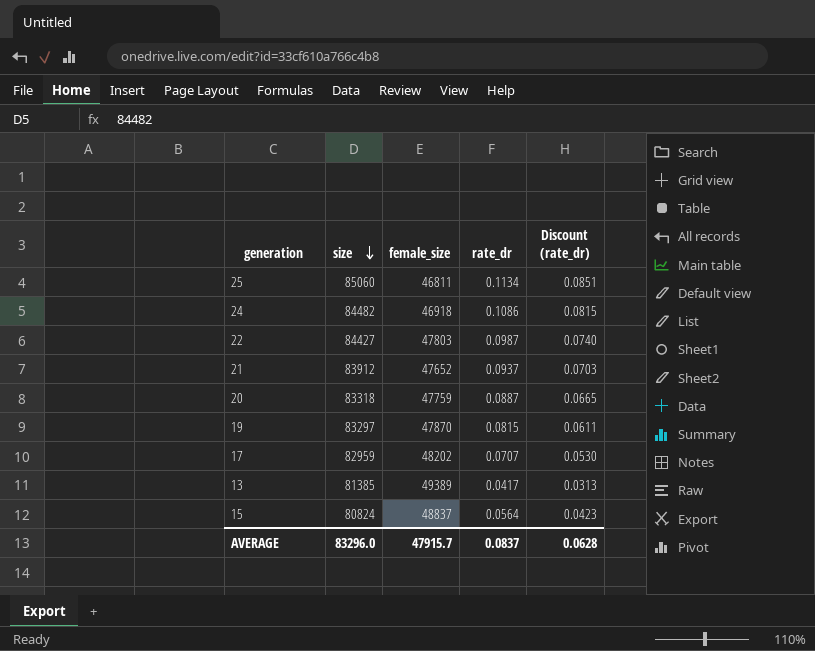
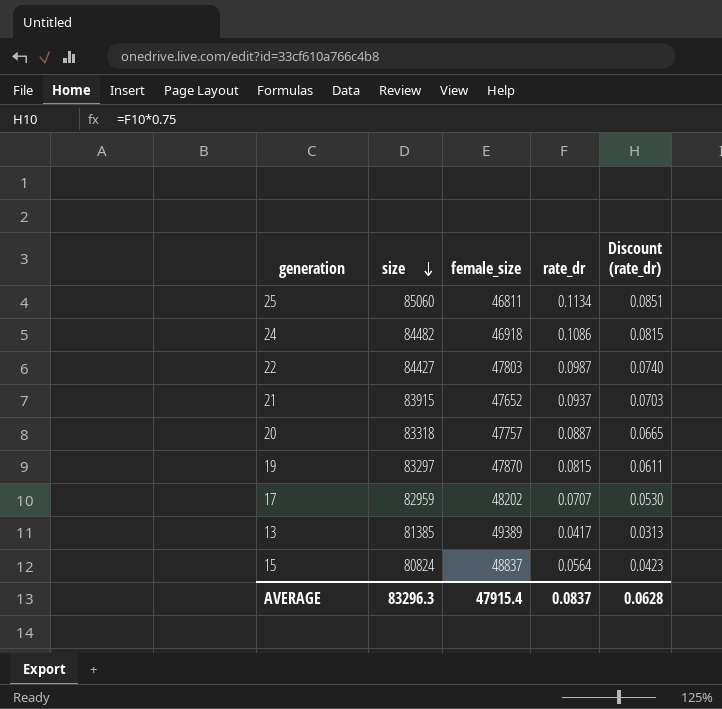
21 | size: 83912 -> 83915
20 | female_size: 47759 -> 47757
AVERAGE | size: 83296.0 -> 83296.3
AVERAGE | female_size: 47915.7 -> 47915.4

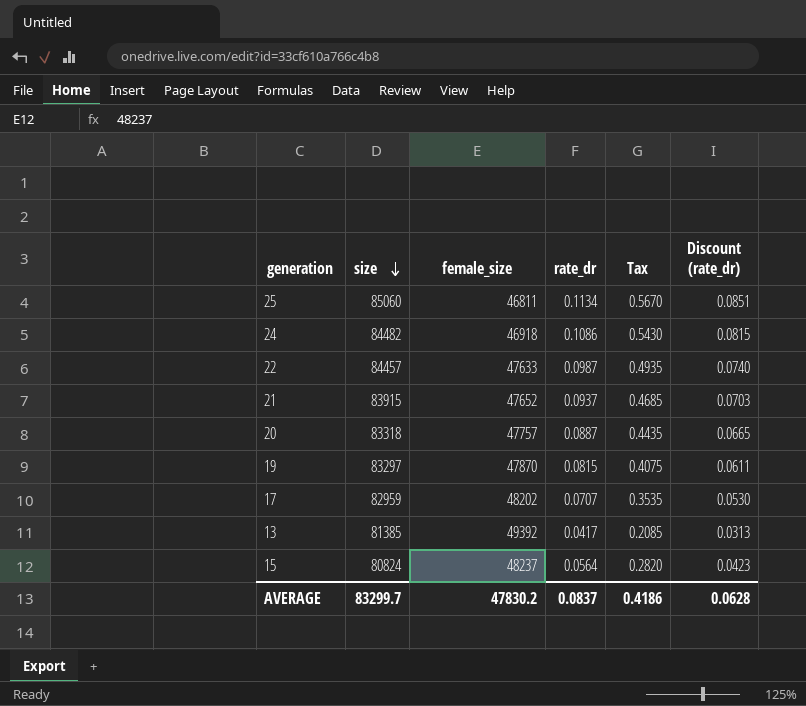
column Tax | formula: none -> [rate_dr] * 5
22 | size: 84427 -> 84457
22 | female_size: 47803 -> 47633
13 | female_size: 49389 -> 49392
15 | female_size: 48837 -> 48237
AVERAGE | size: 83296.3 -> 83299.7
AVERAGE | female_size: 47915.4 -> 47830.2

